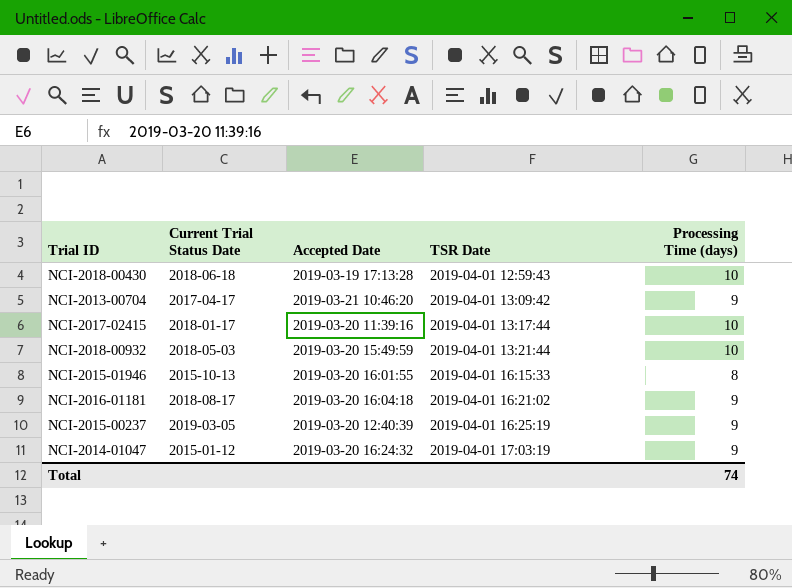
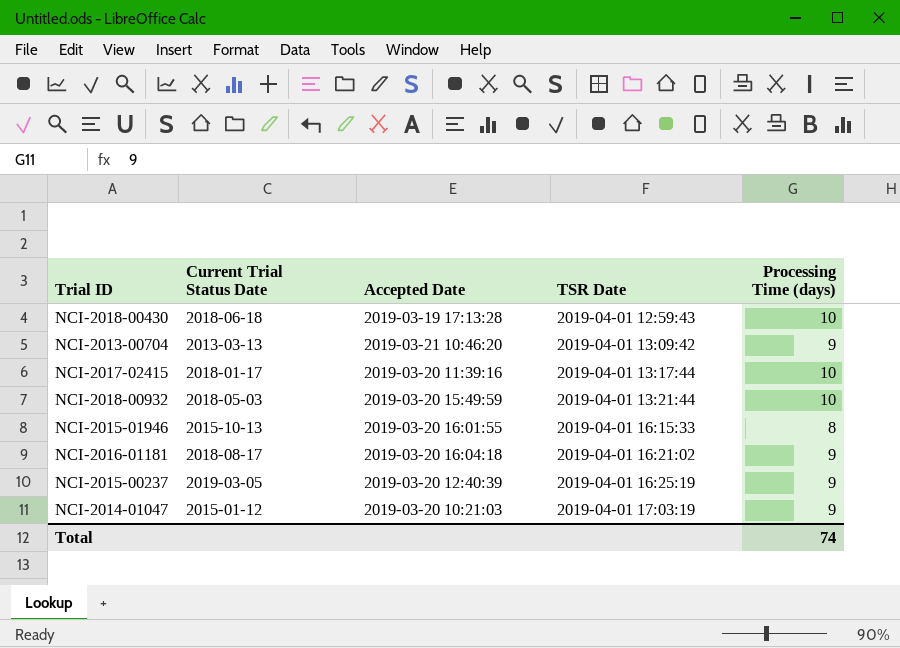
NCI-2013-00704 | Current Trial Status Date: 2017-04-17 -> 2013-03-13
NCI-2014-01047 | Accepted Date: 2019-03-20 16:24:32 -> 2019-03-20 10:21:03

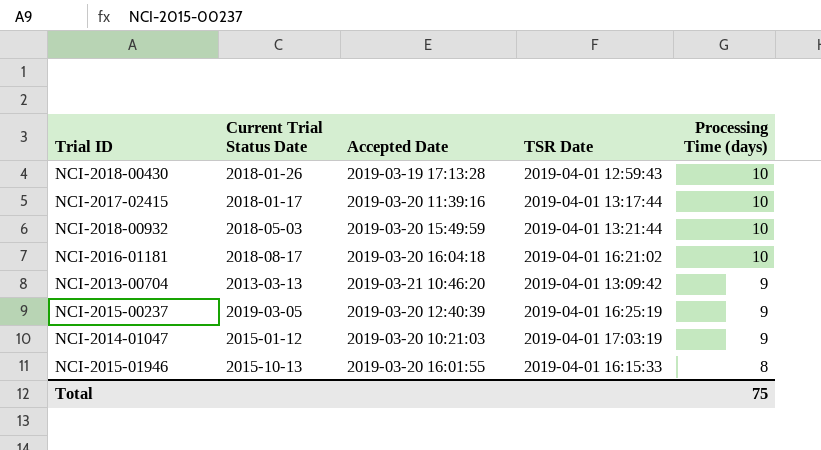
row order: TSR Date ascending -> Processing Time (days) descending
NCI-2018-00430 | Current Trial Status Date: 2018-06-18 -> 2018-01-26
NCI-2016-01181 | Processing Time (days): 9 -> 10
Total | Processing Time (days): 74 -> 75

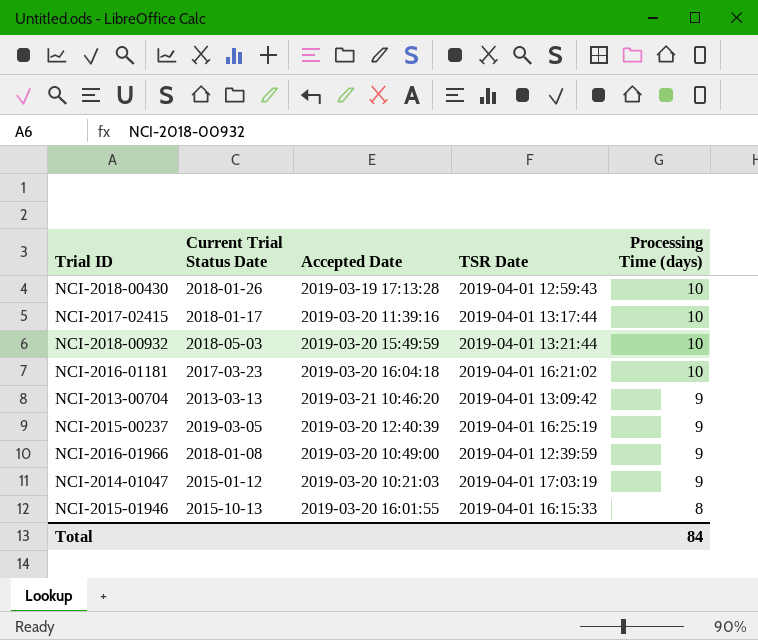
NCI-2016-01181 | Current Trial Status Date: 2018-08-17 -> 2017-03-23
row NCI-2016-01966: none -> 2018-01-08 | 2019-03-20 10:49:00 | 2019-04-01 12:39:59 | 9
Total | Processing Time (days): 75 -> 84

